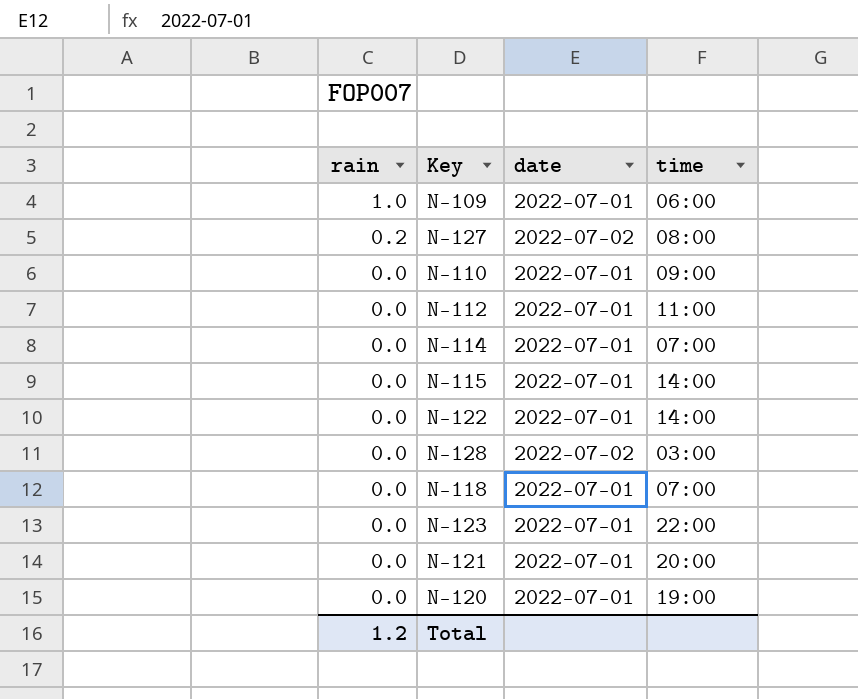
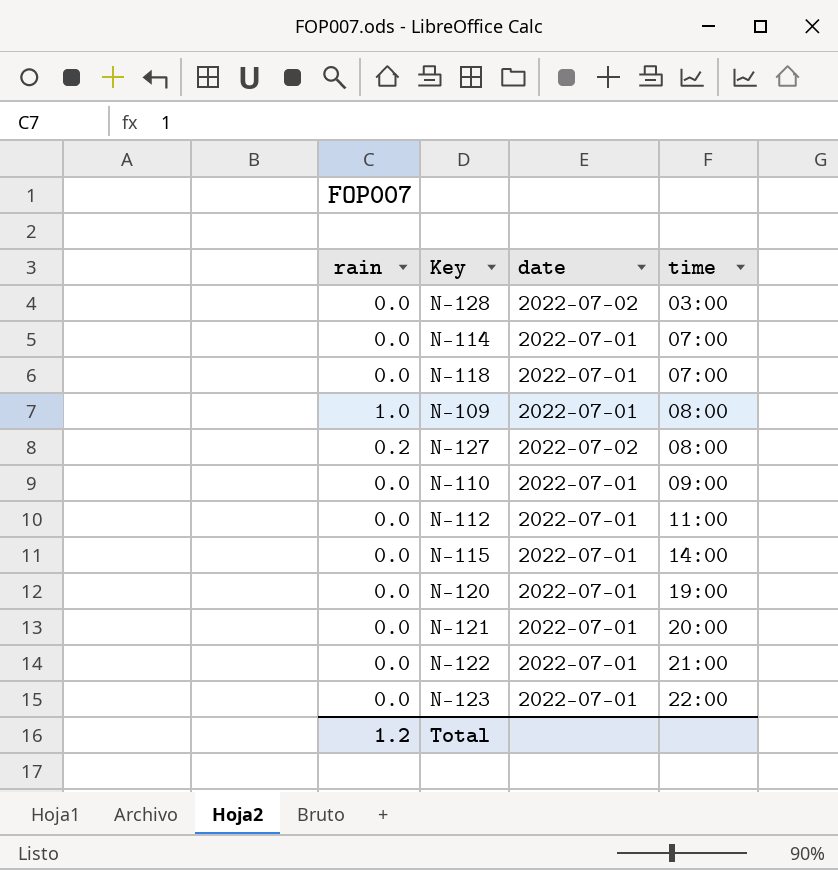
row order: rain descending -> time ascending
N-109 | time: 06:00 -> 08:00
N-122 | time: 14:00 -> 21:00

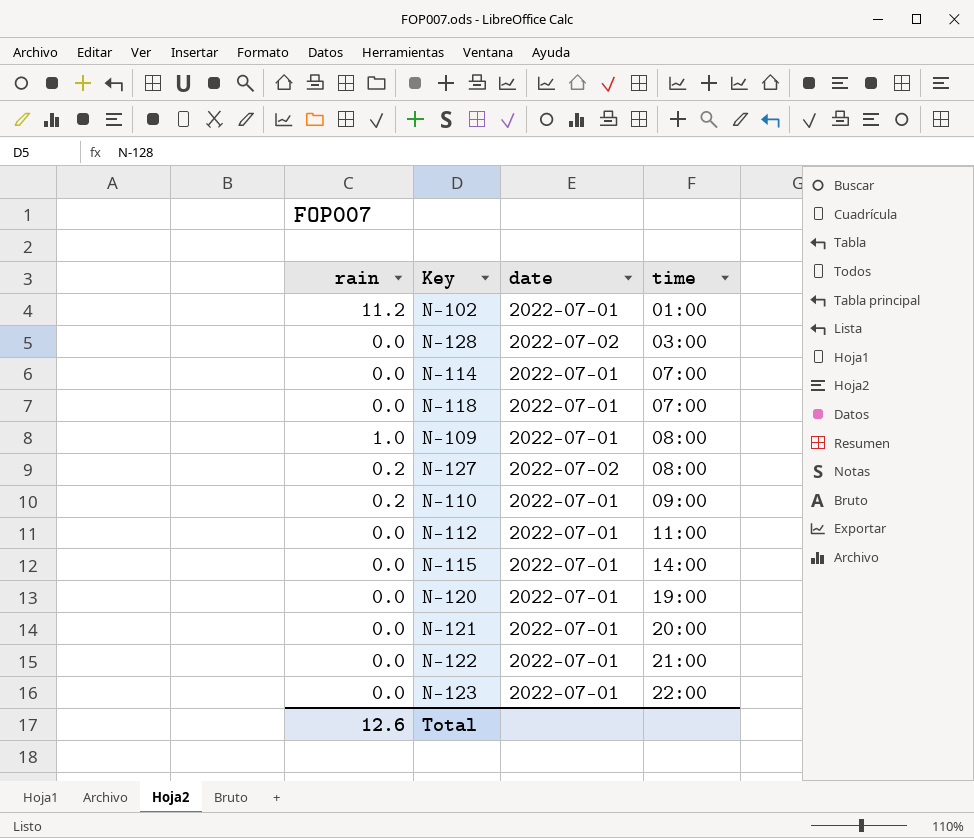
row N-102: none -> 11.2 | 2022-07-01 | 01:00
N-110 | rain: 0.0 -> 0.2
Total | rain: 1.2 -> 12.6

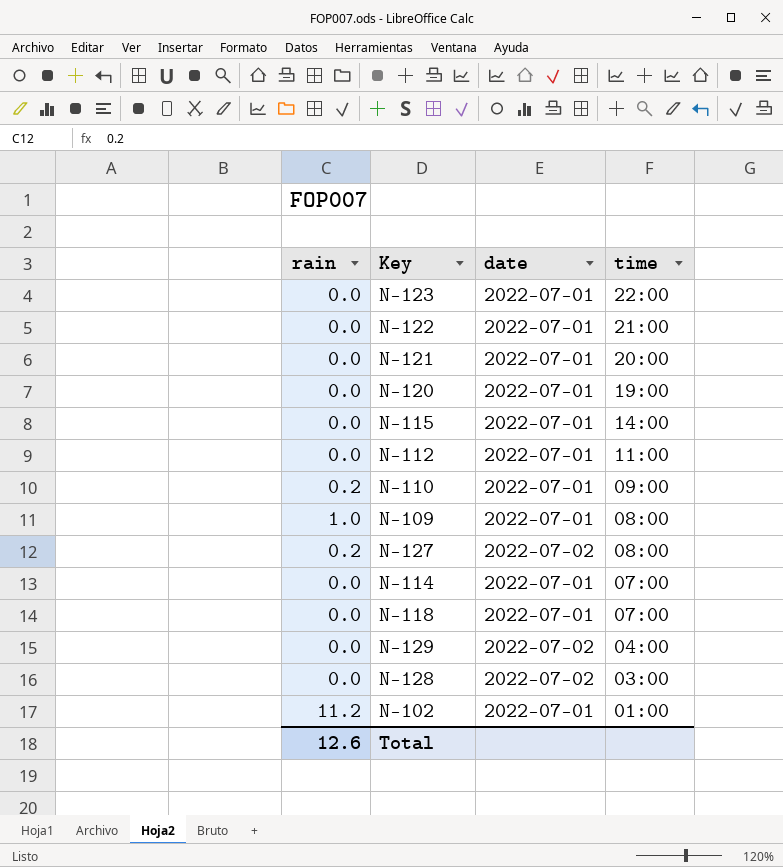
row order: time ascending -> time descending
row N-129: none -> 0.0 | 2022-07-02 | 04:00

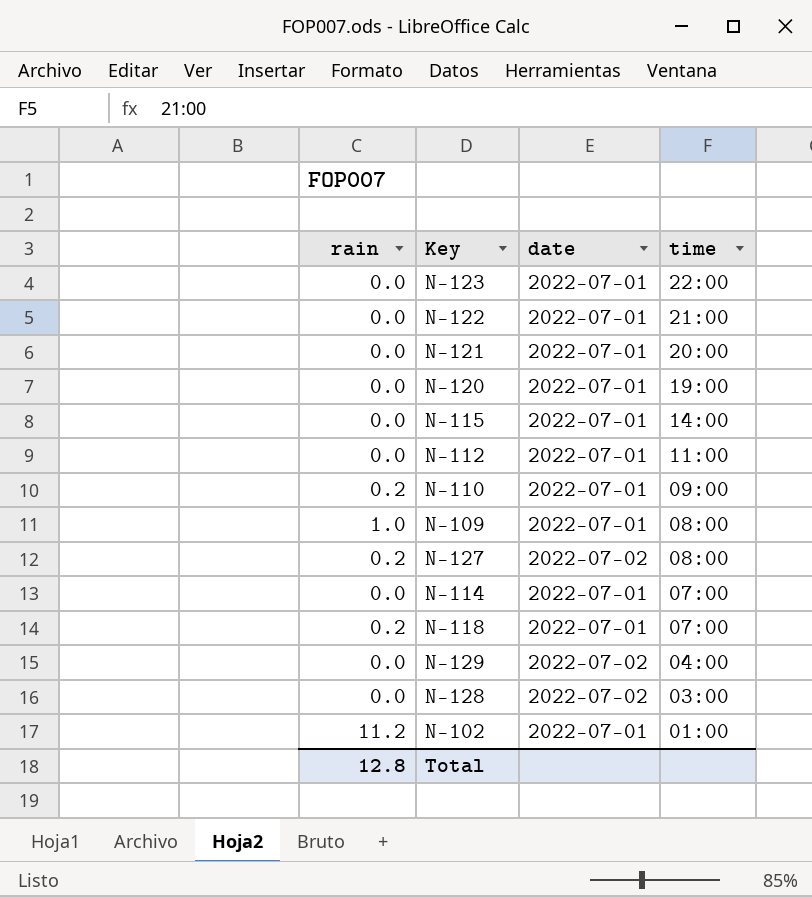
N-118 | rain: 0.0 -> 0.2
Total | rain: 12.6 -> 12.8

